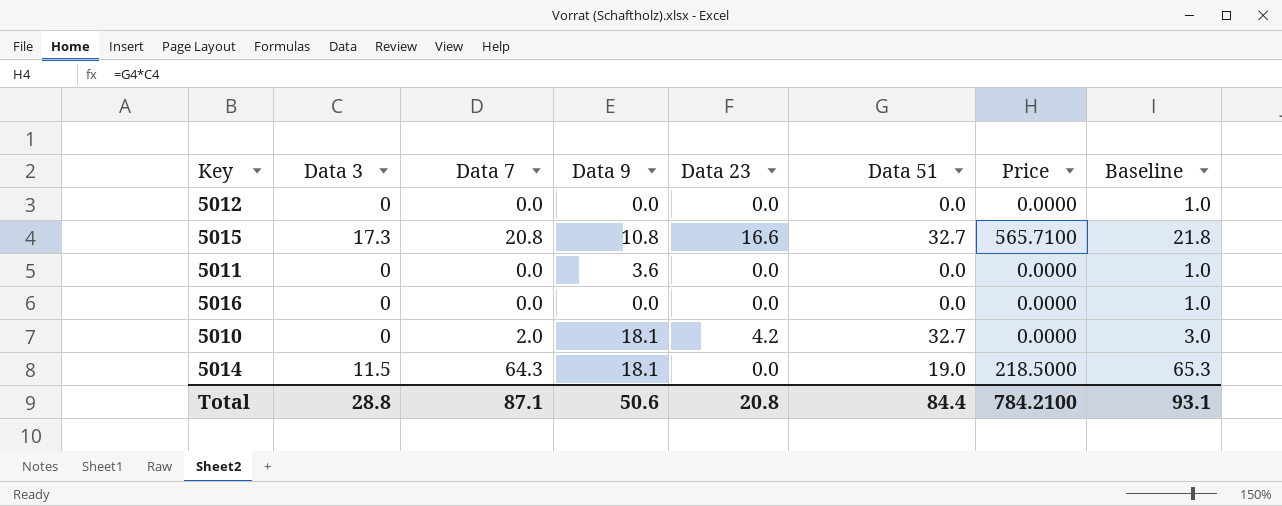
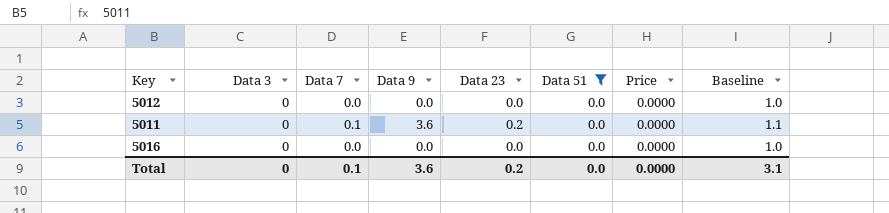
filter: none -> Data 51 = 0.0
5011 | Data 7: 0.0 -> 0.1
5011 | Data 23: 0.0 -> 0.2
5011 | Baseline: 1.0 -> 1.1
Total | Data 3: 28.8 -> 0
Total | Data 7: 87.1 -> 0.1
Total | Data 9: 50.6 -> 3.6
Total | Data 23: 20.8 -> 0.2
Total | Data 51: 84.4 -> 0.0
Total | Price: 784.2100 -> 0.0000
Total | Baseline: 93.1 -> 3.1

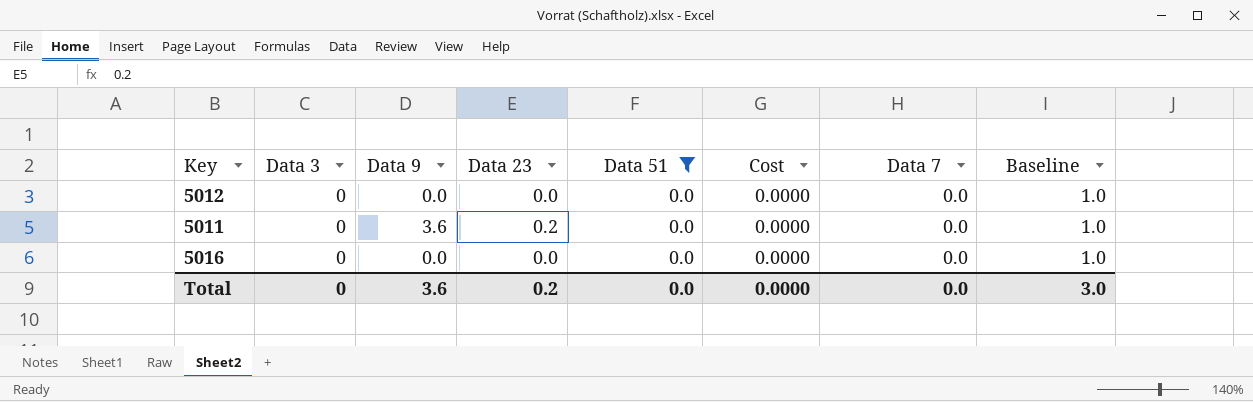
column name: Price -> Cost
column Data 7 | position: 3 -> 7
5011 | Data 7: 0.1 -> 0.0
5011 | Baseline: 1.1 -> 1.0
Total | Data 7: 0.1 -> 0.0
Total | Baseline: 3.1 -> 3.0

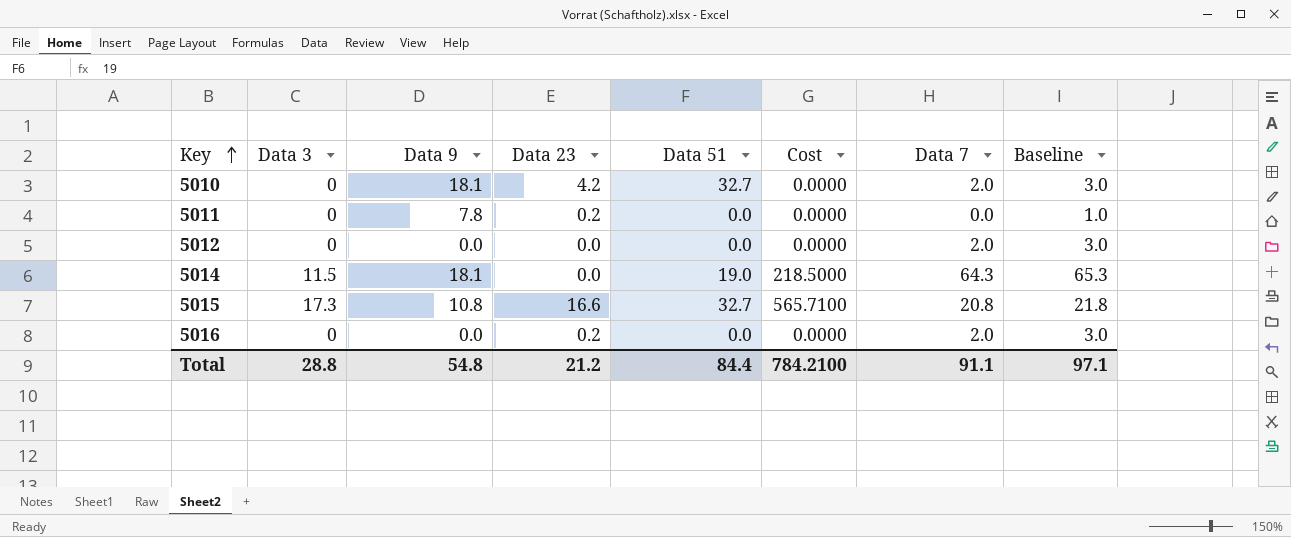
filter: Data 51 = 0.0 -> none
row order: none -> Key ascending
5011 | Data 9: 3.6 -> 7.8
5012 | Data 7: 0.0 -> 2.0
5012 | Baseline: 1.0 -> 3.0
5016 | Data 23: 0.0 -> 0.2
5016 | Data 7: 0.0 -> 2.0
5016 | Baseline: 1.0 -> 3.0
Total | Data 3: 0 -> 28.8
Total | Data 9: 3.6 -> 54.8
Total | Data 23: 0.2 -> 21.2
Total | Data 51: 0.0 -> 84.4
Total | Cost: 0.0000 -> 784.2100
Total | Data 7: 0.0 -> 91.1
Total | Baseline: 3.0 -> 97.1

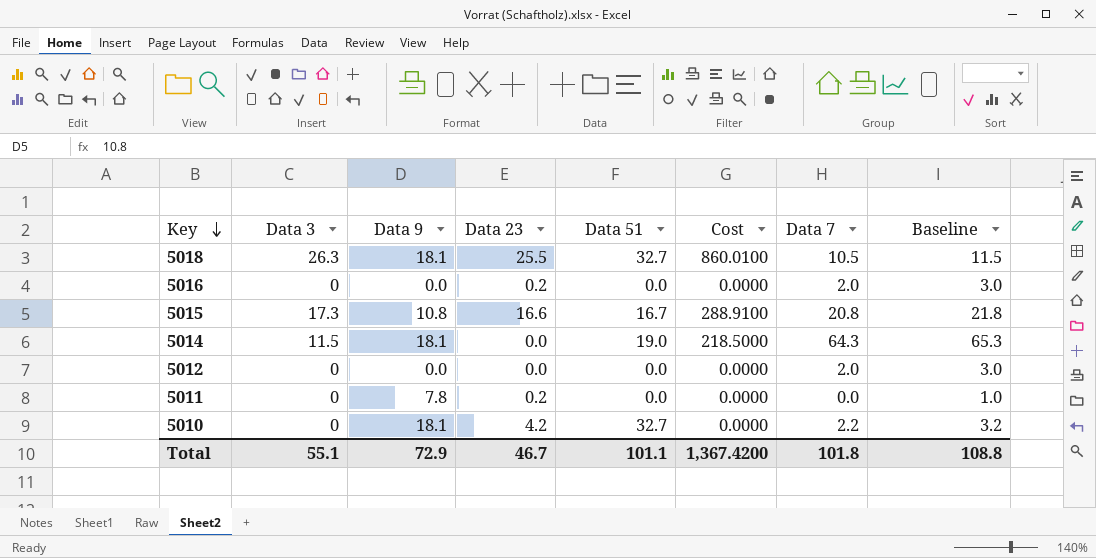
row order: Key ascending -> Key descending
row 5018: none -> 26.3 | 18.1 | 25.5 | 32.7 | 860.0100 | 10.5 | 11.5
5015 | Data 51: 32.7 -> 16.7
5015 | Cost: 565.7100 -> 288.9100
5010 | Data 7: 2.0 -> 2.2
5010 | Baseline: 3.0 -> 3.2
Total | Data 3: 28.8 -> 55.1
Total | Data 9: 54.8 -> 72.9
Total | Data 23: 21.2 -> 46.7
Total | Data 51: 84.4 -> 101.1
Total | Cost: 784.2100 -> 1,367.4200
Total | Data 7: 91.1 -> 101.8
Total | Baseline: 97.1 -> 108.8

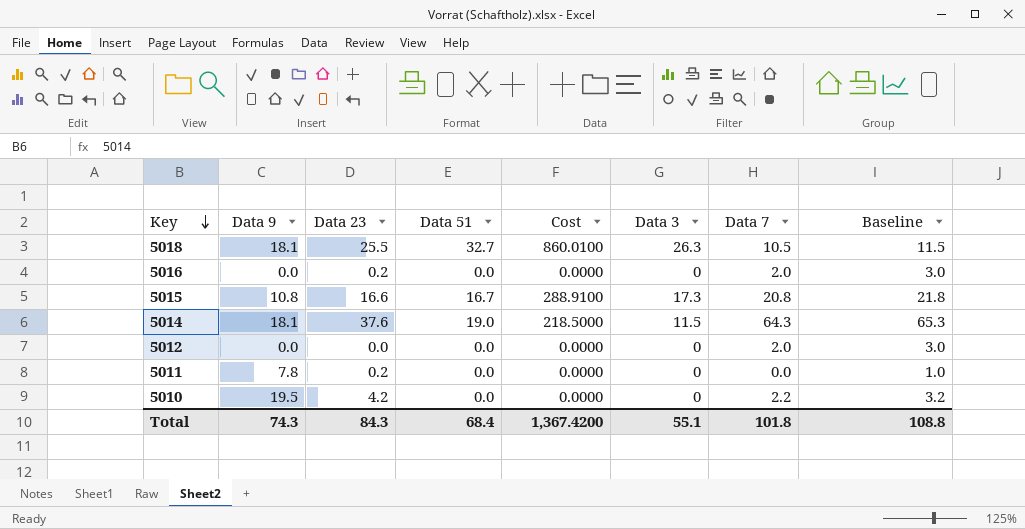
column Data 3 | position: 2 -> 6
5014 | Data 23: 0.0 -> 37.6
5010 | Data 9: 18.1 -> 19.5
5010 | Data 51: 32.7 -> 0.0
Total | Data 9: 72.9 -> 74.3
Total | Data 23: 46.7 -> 84.3
Total | Data 51: 101.1 -> 68.4

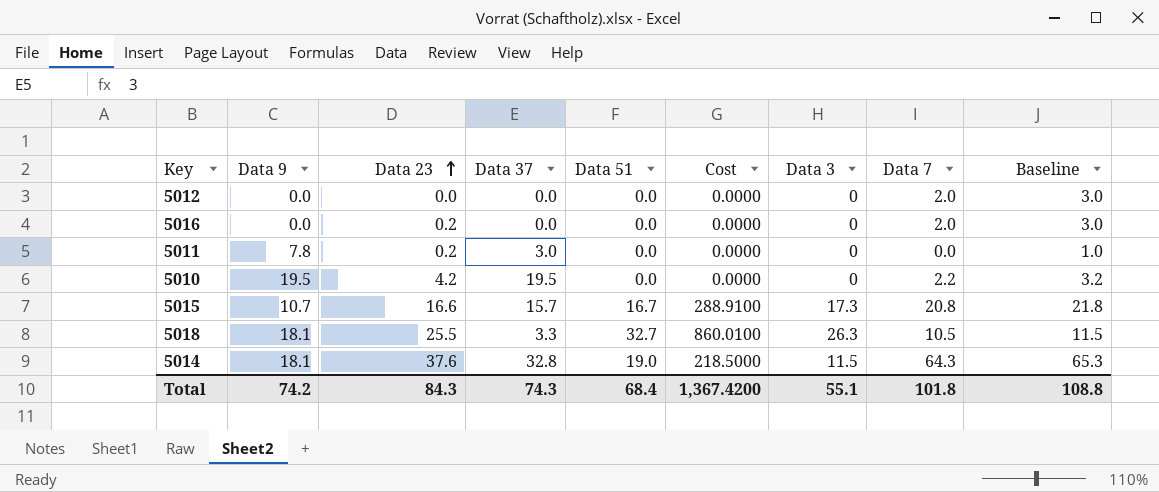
row order: Key descending -> Data 23 ascending
column Data 37 | position: none -> 4
5015 | Data 9: 10.8 -> 10.7
Total | Data 9: 74.3 -> 74.2

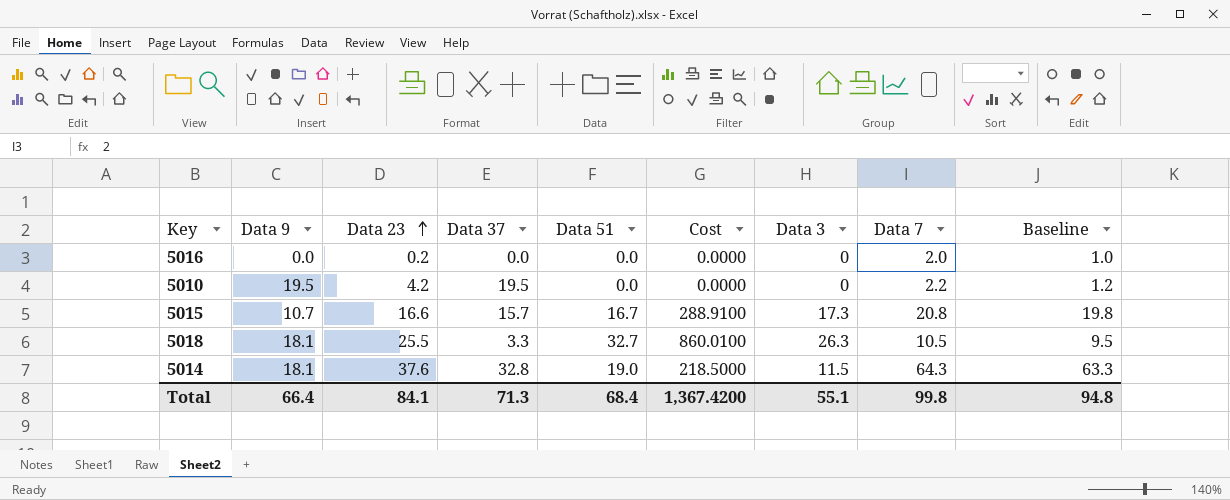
column Baseline | formula: [Data 7] + 1 -> [Data 7] - 1
row 5012: 0.0 | 0.0 | 0.0 | 0.0 | 0.0000 | 0 | 2.0 | 3.0 -> none
row 5011: 7.8 | 0.2 | 3.0 | 0.0 | 0.0000 | 0 | 0.0 | 1.0 -> none
Total | Data 9: 74.2 -> 66.4
Total | Data 23: 84.3 -> 84.1
Total | Data 37: 74.3 -> 71.3
Total | Data 7: 101.8 -> 99.8
Total | Baseline: 108.8 -> 94.8

